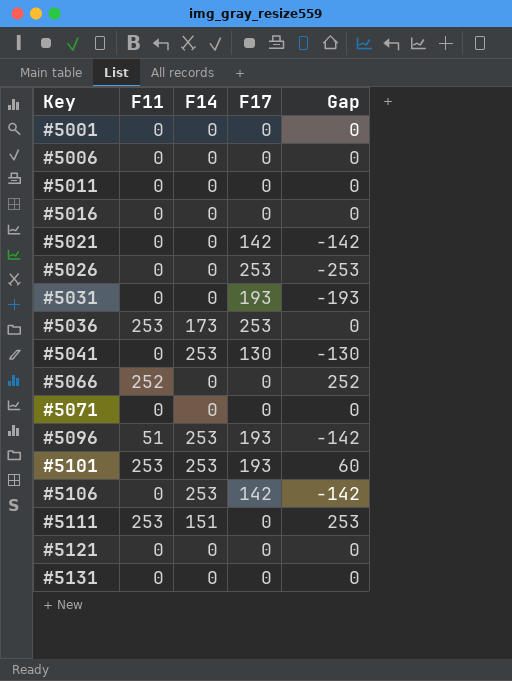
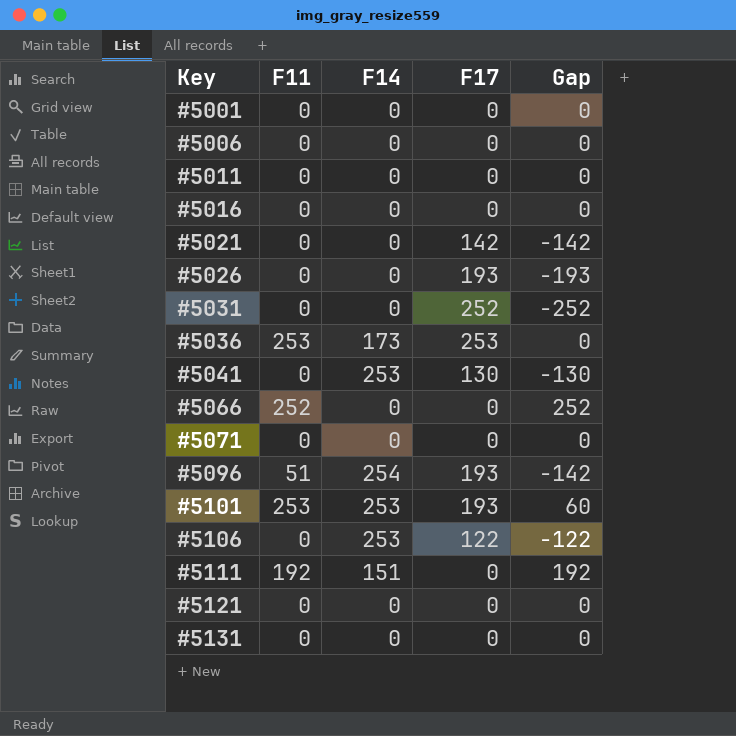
#5026 | F17: 253 -> 193
#5026 | Gap: -253 -> -193
#5031 | F17: 193 -> 252
#5031 | Gap: -193 -> -252
#5096 | F14: 253 -> 254
#5106 | F17: 142 -> 122
#5106 | Gap: -142 -> -122
#5111 | F11: 253 -> 192
#5111 | Gap: 253 -> 192

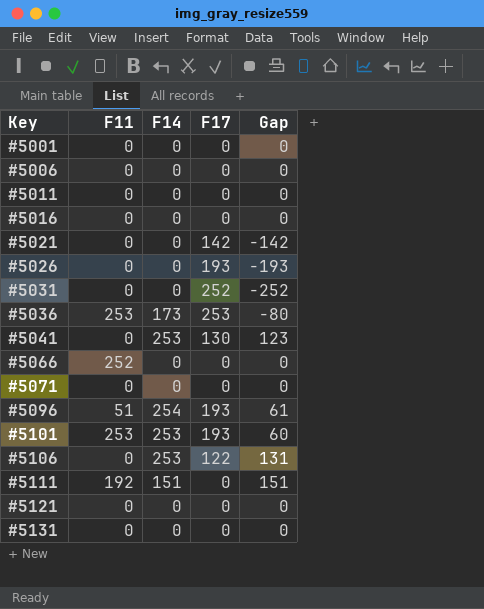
column Gap | formula: [F11] - [F17] -> [F14] - [F17]

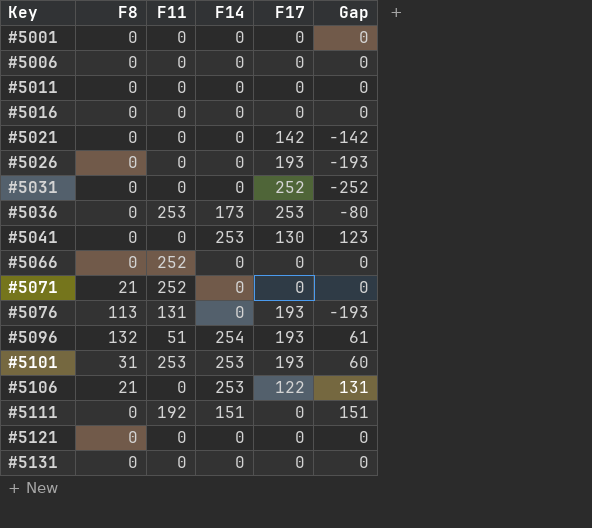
column F8 | position: none -> 2
#5071 | F11: 0 -> 252
row #5076: none -> 113 | 131 | 0 | 193 | -193

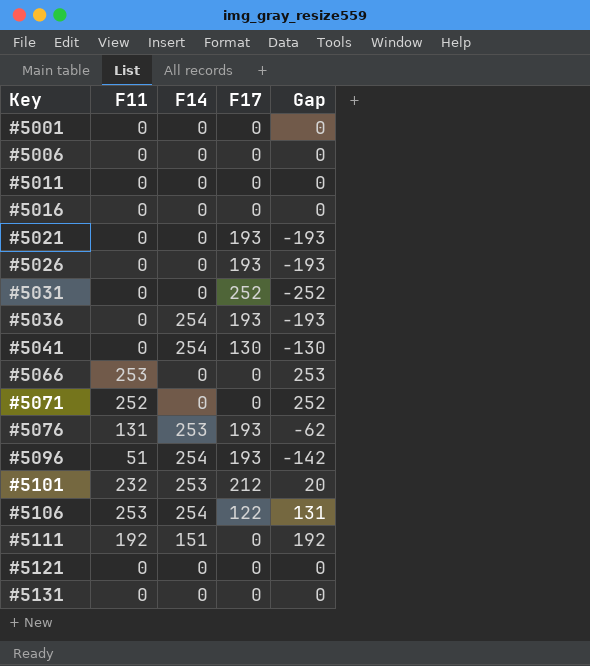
column F8 | position: 2 -> none
column Gap | formula: [F14] - [F17] -> [F11] - [F17]
#5021 | F17: 142 -> 193
#5036 | F11: 253 -> 0
#5036 | F14: 173 -> 254
#5036 | F17: 253 -> 193
#5041 | F14: 253 -> 254
#5066 | F11: 252 -> 253
#5076 | F14: 0 -> 253
#5101 | F11: 253 -> 232
#5101 | F17: 193 -> 212
#5106 | F11: 0 -> 253
#5106 | F14: 253 -> 254

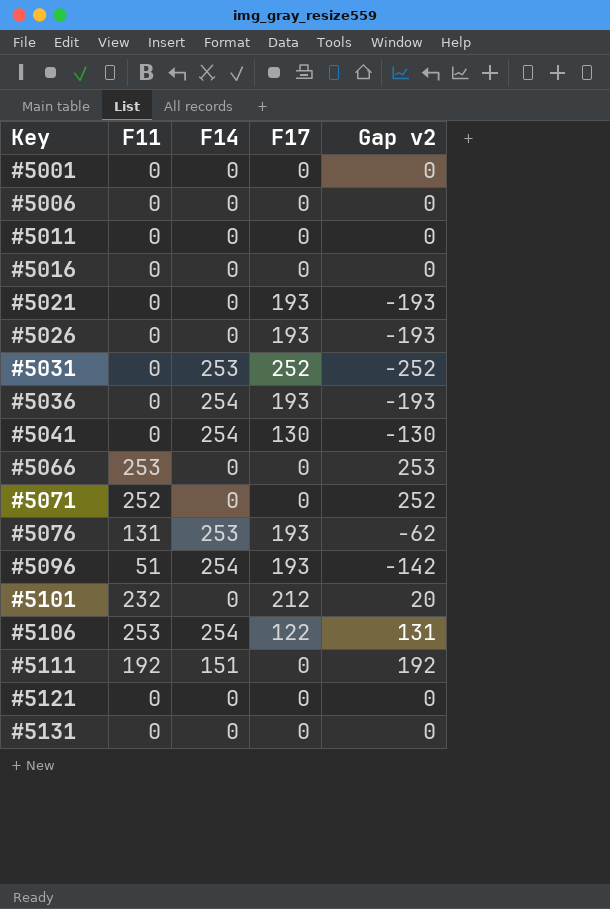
column name: Gap -> Gap v2
#5031 | F14: 0 -> 253
#5101 | F14: 253 -> 0

